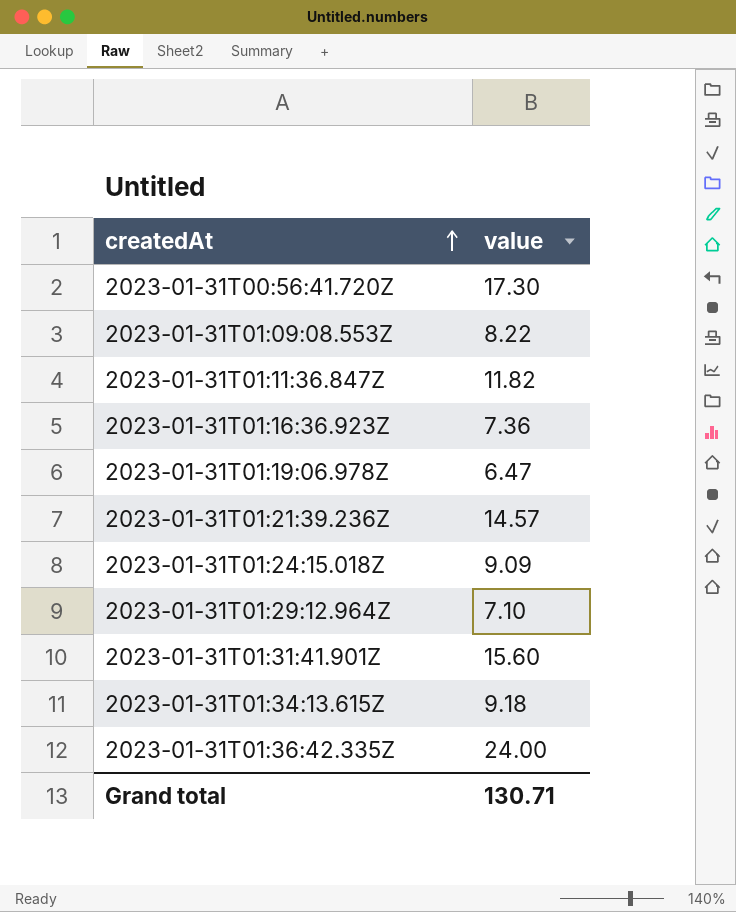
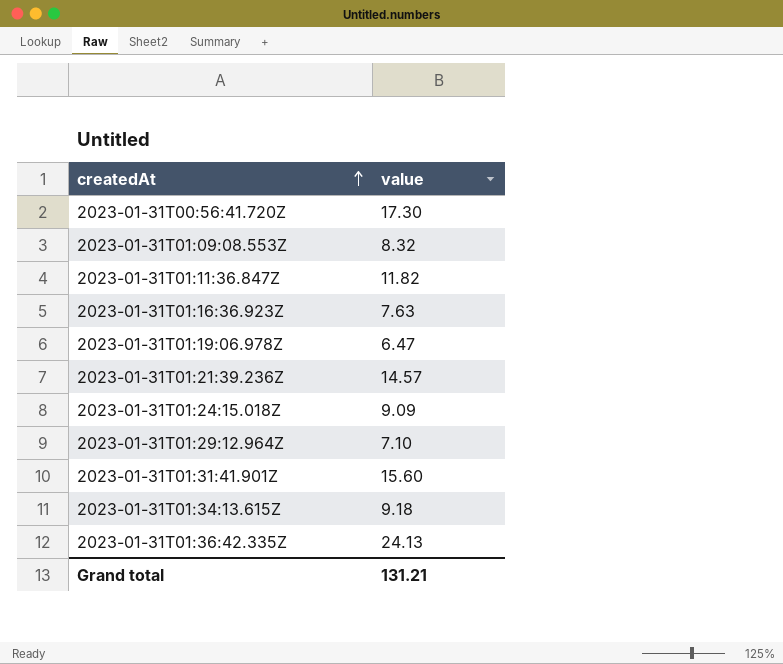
2023-01-31T01:09:08.553Z | value: 8.22 -> 8.32
2023-01-31T01:16:36.923Z | value: 7.36 -> 7.63
2023-01-31T01:36:42.335Z | value: 24.00 -> 24.13
Grand total | value: 130.71 -> 131.21

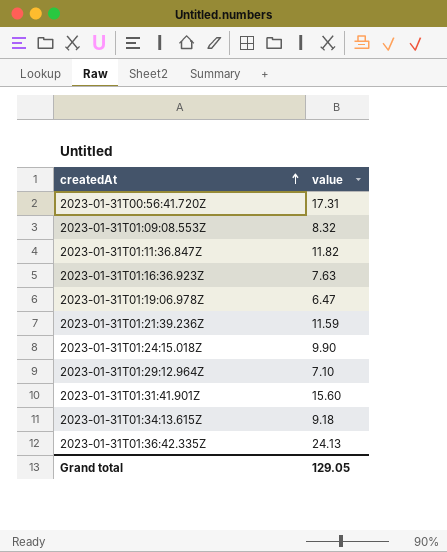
2023-01-31T00:56:41.720Z | value: 17.30 -> 17.31
2023-01-31T01:21:39.236Z | value: 14.57 -> 11.59
2023-01-31T01:24:15.018Z | value: 9.09 -> 9.90
Grand total | value: 131.21 -> 129.05

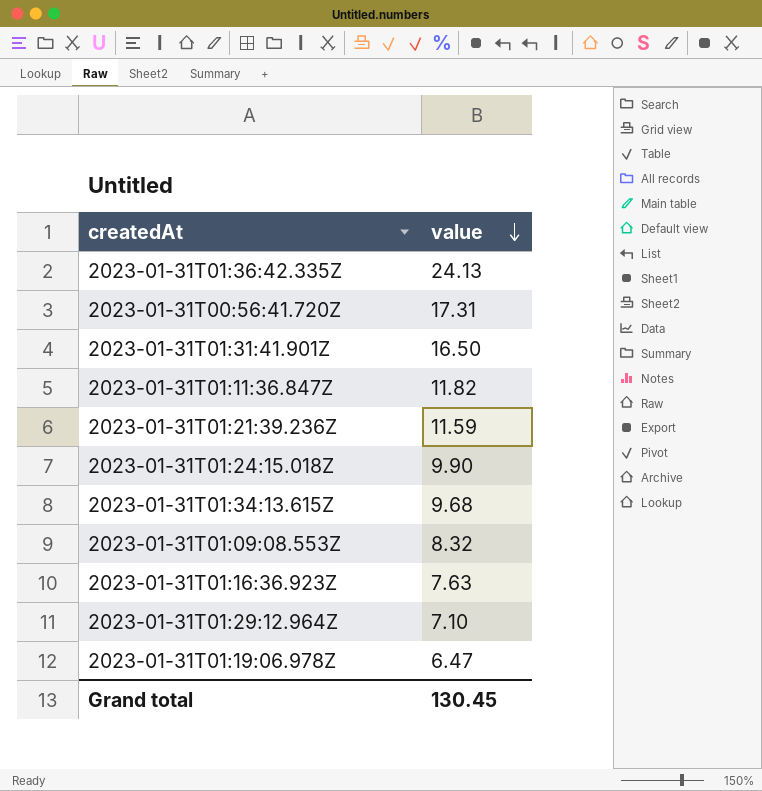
row order: createdAt ascending -> value descending
2023-01-31T01:31:41.901Z | value: 15.60 -> 16.50
2023-01-31T01:34:13.615Z | value: 9.18 -> 9.68
Grand total | value: 129.05 -> 130.45

